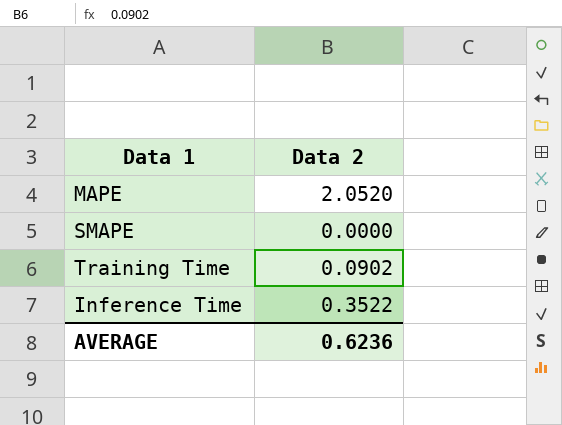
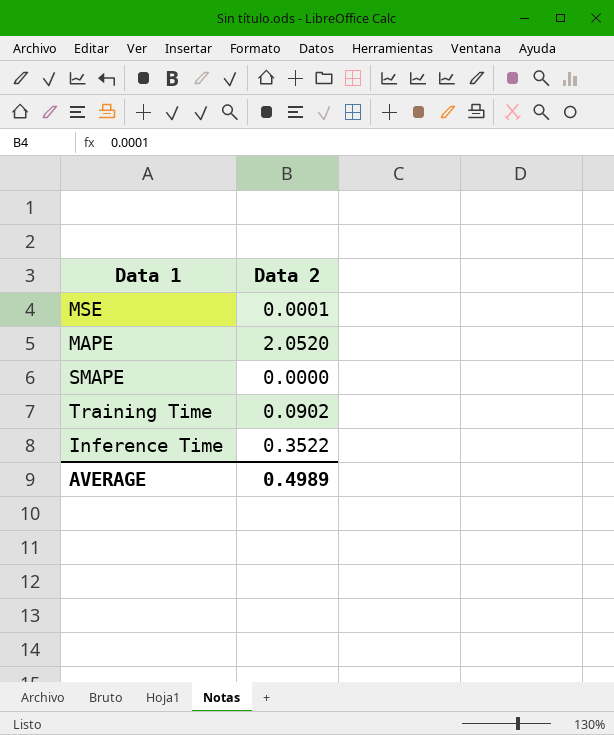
row MSE: none -> 0.0001
AVERAGE | Data 2: 0.6236 -> 0.4989

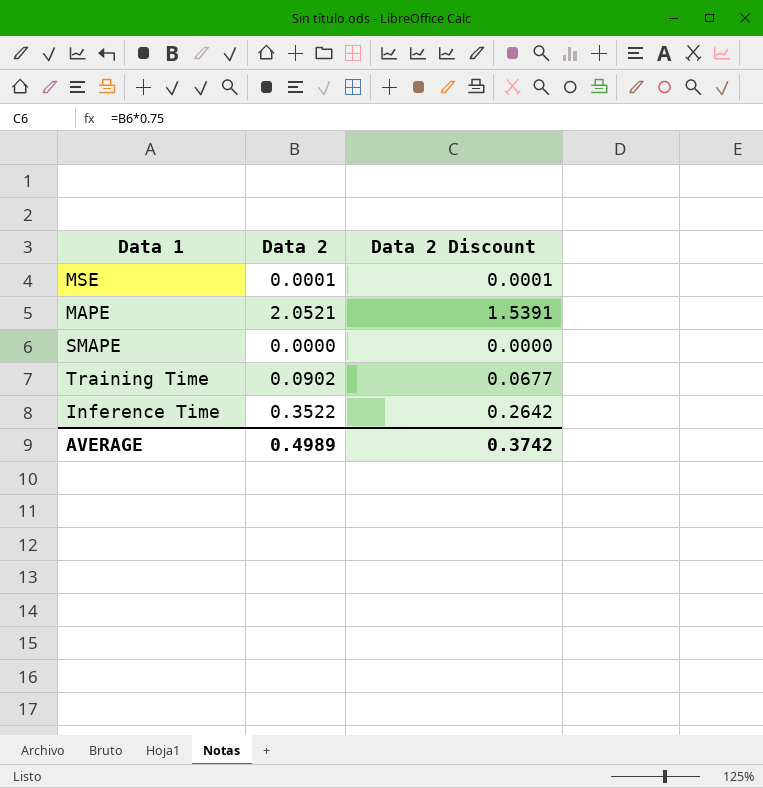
column Data 2 Discount | formula: none -> [Data 2] * 0.75
MAPE | Data 2: 2.0520 -> 2.0521

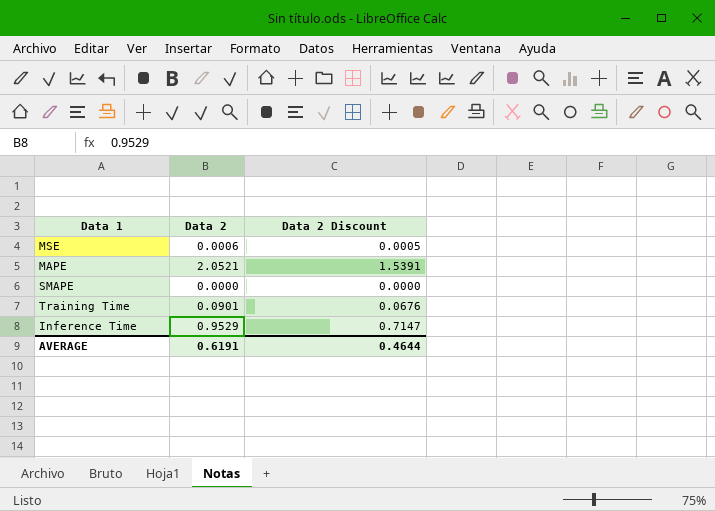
MSE | Data 2: 0.0001 -> 0.0006
MSE | Data 2 Discount: 0.0001 -> 0.0005
Training Time | Data 2: 0.0902 -> 0.0901
Training Time | Data 2 Discount: 0.0677 -> 0.0676
Inference Time | Data 2: 0.3522 -> 0.9529
Inference Time | Data 2 Discount: 0.2642 -> 0.7147
AVERAGE | Data 2: 0.4989 -> 0.6191
AVERAGE | Data 2 Discount: 0.3742 -> 0.4644

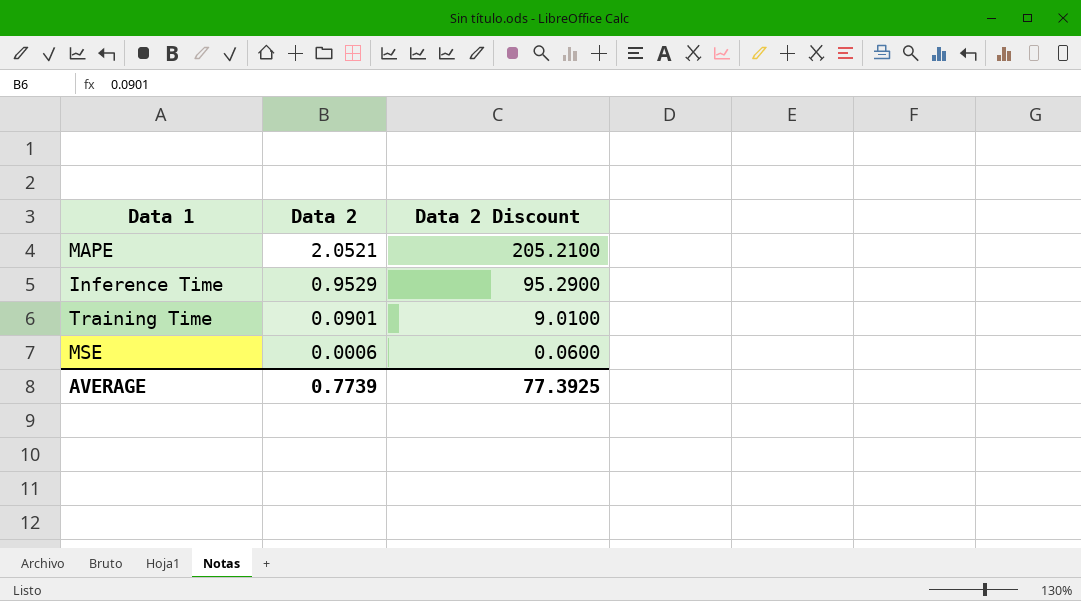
row order: none -> Data 2 descending
column Data 2 Discount | formula: [Data 2] * 0.75 -> [Data 2] * 100
row SMAPE: 0.0000 | 0.0000 -> none
AVERAGE | Data 2: 0.6191 -> 0.7739
AVERAGE | Data 2 Discount: 0.4644 -> 77.3925

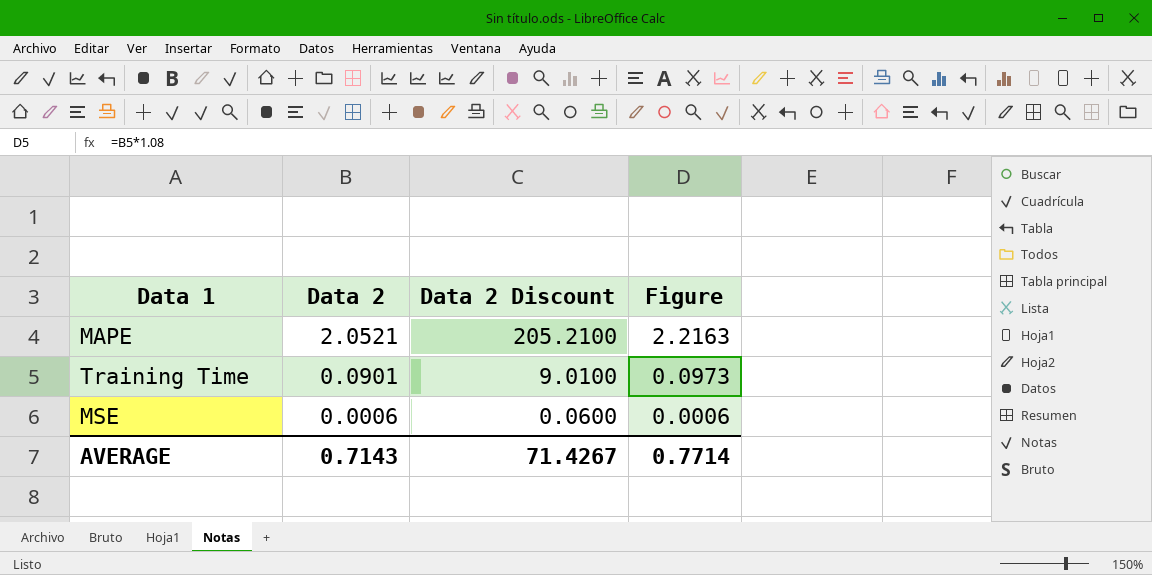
column Figure | formula: none -> [Data 2] * 1.08
row Inference Time: 0.9529 | 95.2900 -> none
AVERAGE | Data 2: 0.7739 -> 0.7143
AVERAGE | Data 2 Discount: 77.3925 -> 71.4267

